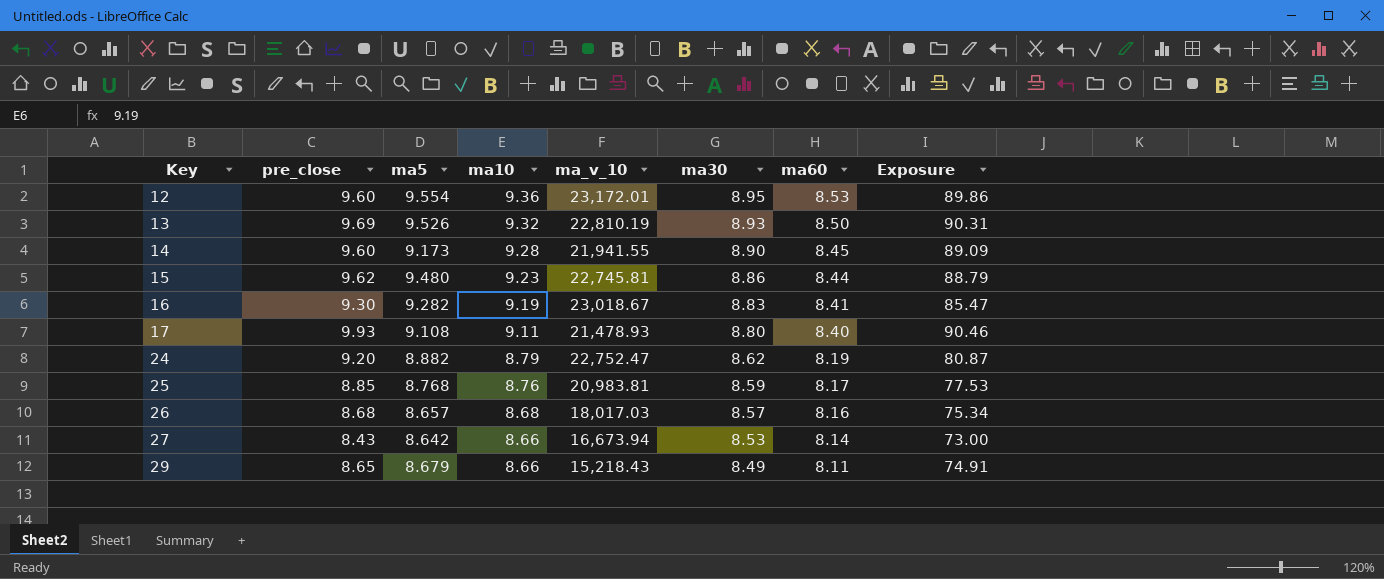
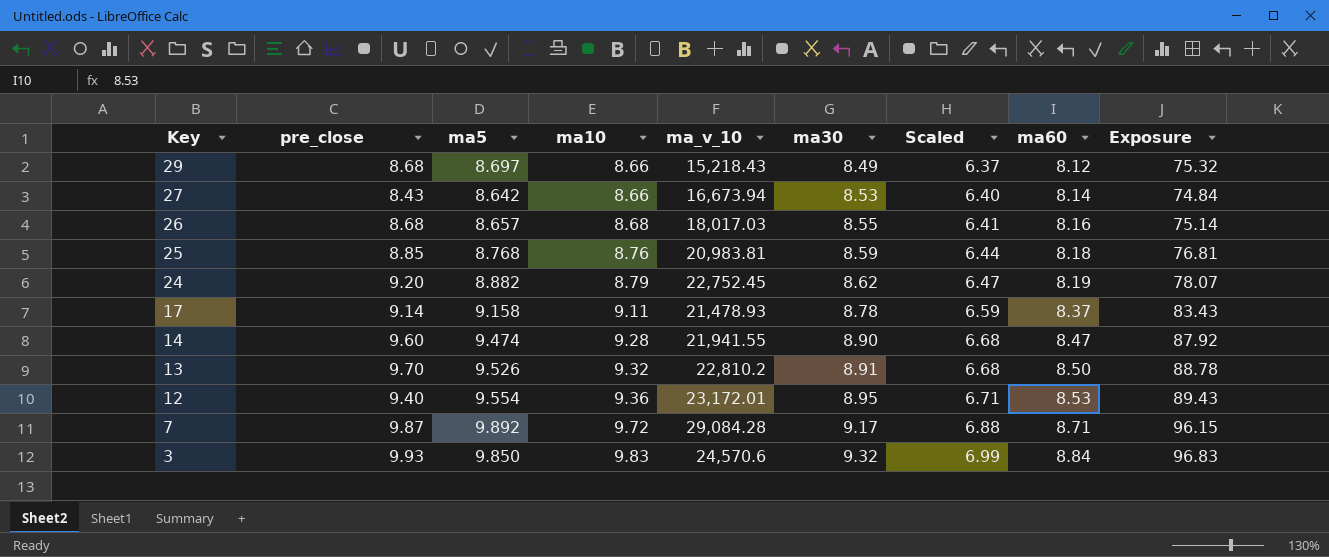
row order: Key ascending -> Key descending
column Scaled | formula: none -> [ma30] * 0.75
column Exposure | formula: [pre_close] * [ma10] -> [ma5] * [ma10]
row 15: 9.62 | 9.480 | 9.23 | 22,745.81 | 8.86 | 8.44 | 88.79 -> none
row 16: 9.30 | 9.282 | 9.19 | 23,018.67 | 8.83 | 8.41 | 85.47 -> none
29 | pre_close: 8.65 -> 8.68
29 | ma5: 8.679 -> 8.697
29 | ma60: 8.11 -> 8.12
26 | ma30: 8.57 -> 8.55
25 | ma60: 8.17 -> 8.18
24 | ma_v_10: 22,752.47 -> 22,752.45
17 | pre_close: 9.93 -> 9.14
17 | ma5: 9.108 -> 9.158
17 | ma30: 8.80 -> 8.78
17 | ma60: 8.40 -> 8.37
14 | ma5: 9.173 -> 9.474
14 | ma60: 8.45 -> 8.47
13 | pre_close: 9.69 -> 9.70
13 | ma_v_10: 22,810.19 -> 22,810.2
13 | ma30: 8.93 -> 8.91
12 | pre_close: 9.60 -> 9.40
row 7: none -> 9.87 | 9.892 | 9.72 | 29,084.28 | 9.17 | 6.88 | 8.71 | 96.15
row 3: none -> 9.93 | 9.850 | 9.83 | 24,570.6 | 9.32 | 6.99 | 8.84 | 96.83

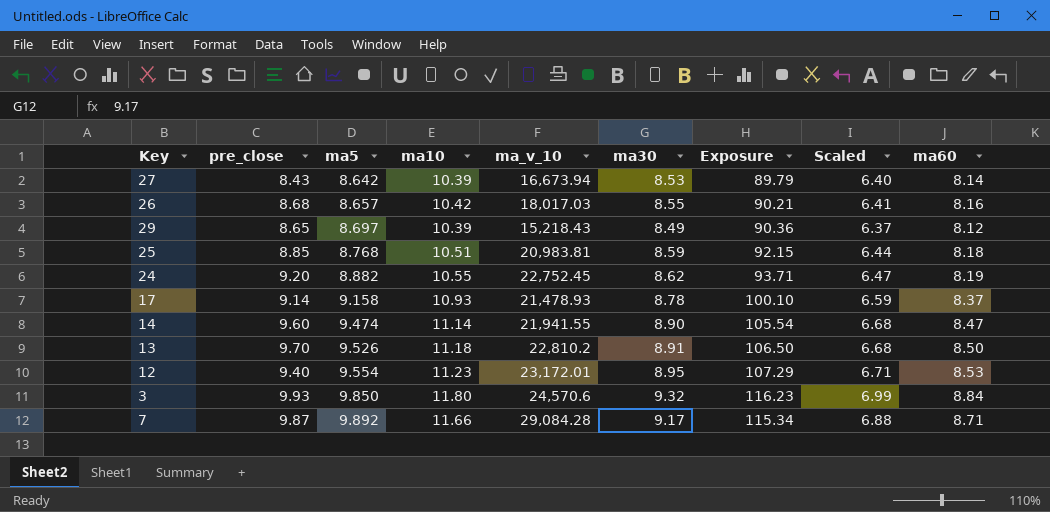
row order: Key descending -> ma5 ascending
column Exposure | position: 9 -> 7
27 | ma10: 8.66 -> 10.39
27 | Exposure: 74.84 -> 89.79
26 | ma10: 8.68 -> 10.42
26 | Exposure: 75.14 -> 90.21
29 | pre_close: 8.68 -> 8.65
29 | ma10: 8.66 -> 10.39
29 | Exposure: 75.32 -> 90.36
25 | ma10: 8.76 -> 10.51
25 | Exposure: 76.81 -> 92.15
24 | ma10: 8.79 -> 10.55
24 | Exposure: 78.07 -> 93.71
17 | ma10: 9.11 -> 10.93
17 | Exposure: 83.43 -> 100.10
14 | ma10: 9.28 -> 11.14
14 | Exposure: 87.92 -> 105.54
13 | ma10: 9.32 -> 11.18
13 | Exposure: 88.78 -> 106.50
12 | ma10: 9.36 -> 11.23
12 | Exposure: 89.43 -> 107.29
3 | ma10: 9.83 -> 11.80
3 | Exposure: 96.83 -> 116.23
7 | ma10: 9.72 -> 11.66
7 | Exposure: 96.15 -> 115.34

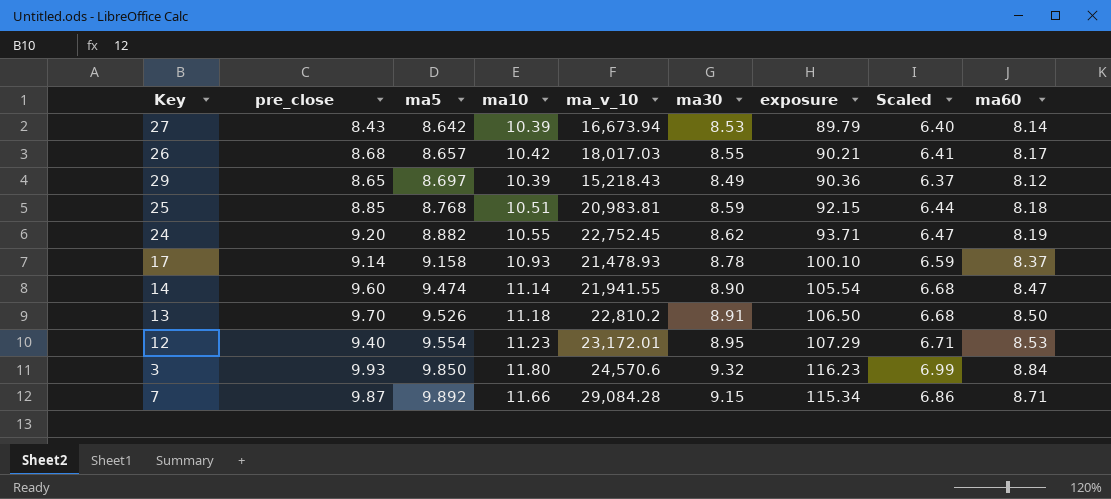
column name: Exposure -> exposure
26 | ma60: 8.16 -> 8.17
7 | ma30: 9.17 -> 9.15
7 | Scaled: 6.88 -> 6.86

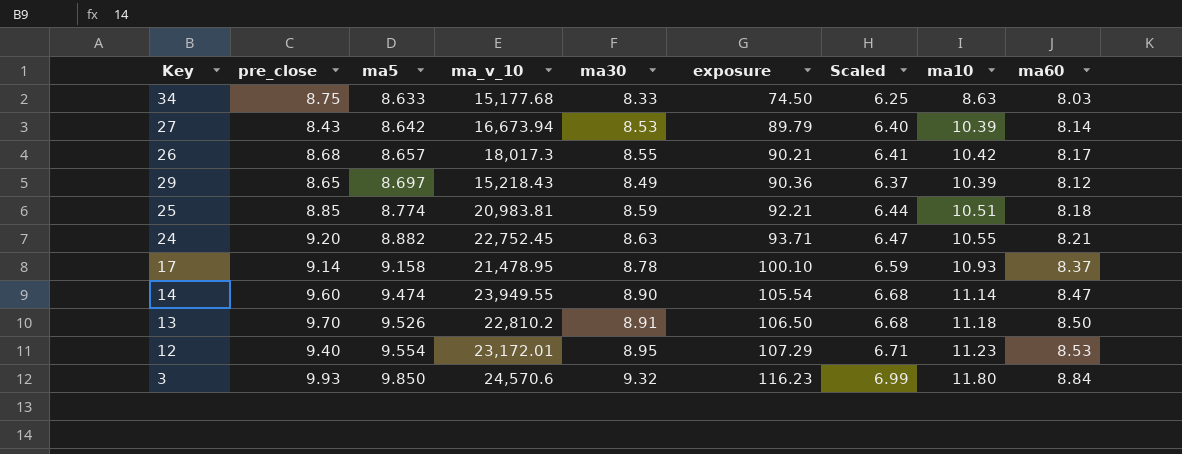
column ma10 | position: 4 -> 8
row 7: 9.87 | 9.892 | 11.66 | 29,084.28 | 9.15 | 115.34 | 6.86 | 8.71 -> none
row 34: none -> 8.75 | 8.633 | 15,177.68 | 8.33 | 74.50 | 6.25 | 8.63 | 8.03
26 | ma_v_10: 18,017.03 -> 18,017.3
25 | ma5: 8.768 -> 8.774
25 | exposure: 92.15 -> 92.21
24 | ma30: 8.62 -> 8.63
24 | ma60: 8.19 -> 8.21
17 | ma_v_10: 21,478.93 -> 21,478.95
14 | ma_v_10: 21,941.55 -> 23,949.55

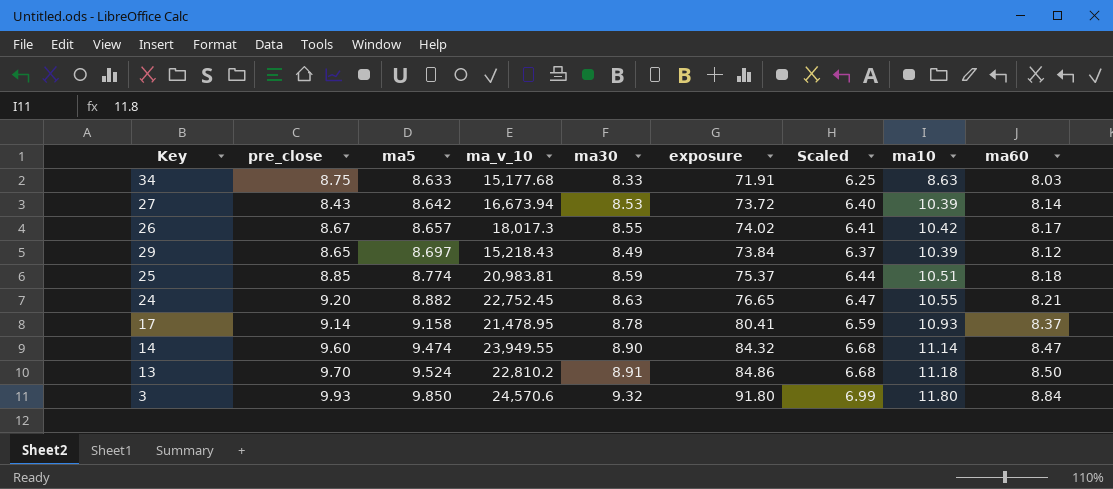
column exposure | formula: [ma5] * [ma10] -> [ma5] * [ma30]
row 12: 9.40 | 9.554 | 23,172.01 | 8.95 | 107.29 | 6.71 | 11.23 | 8.53 -> none
26 | pre_close: 8.68 -> 8.67
13 | ma5: 9.526 -> 9.524

